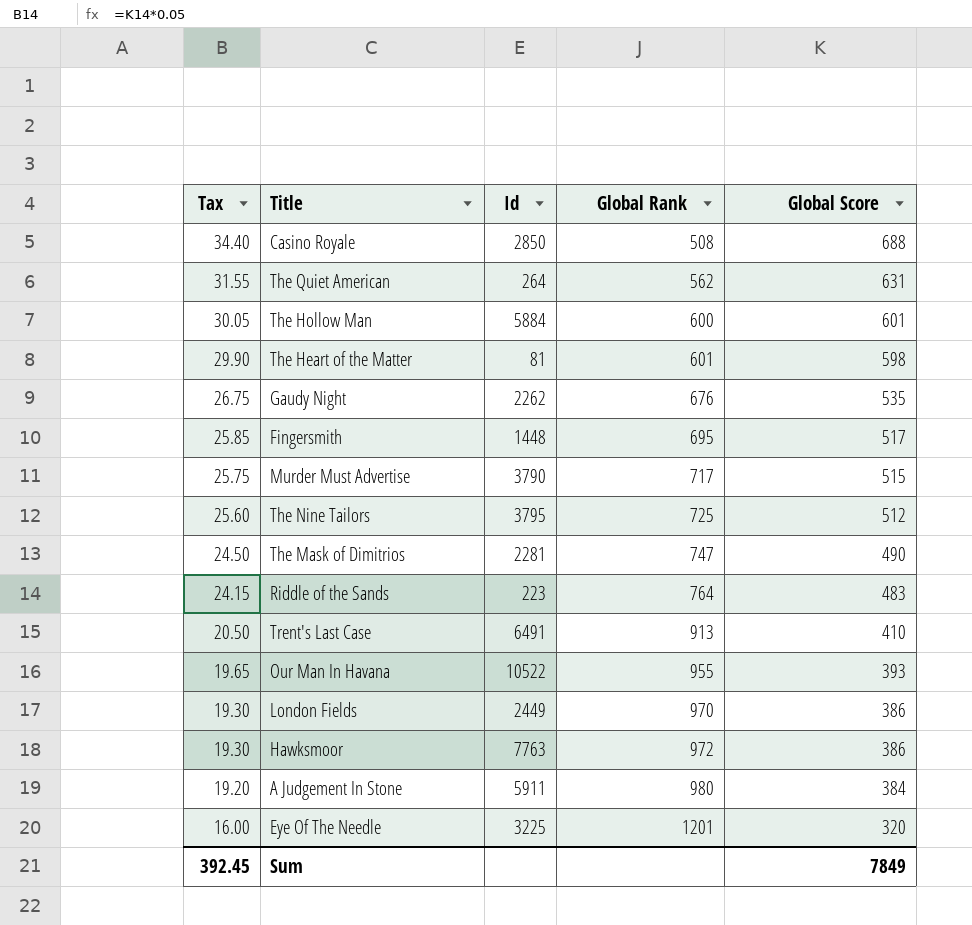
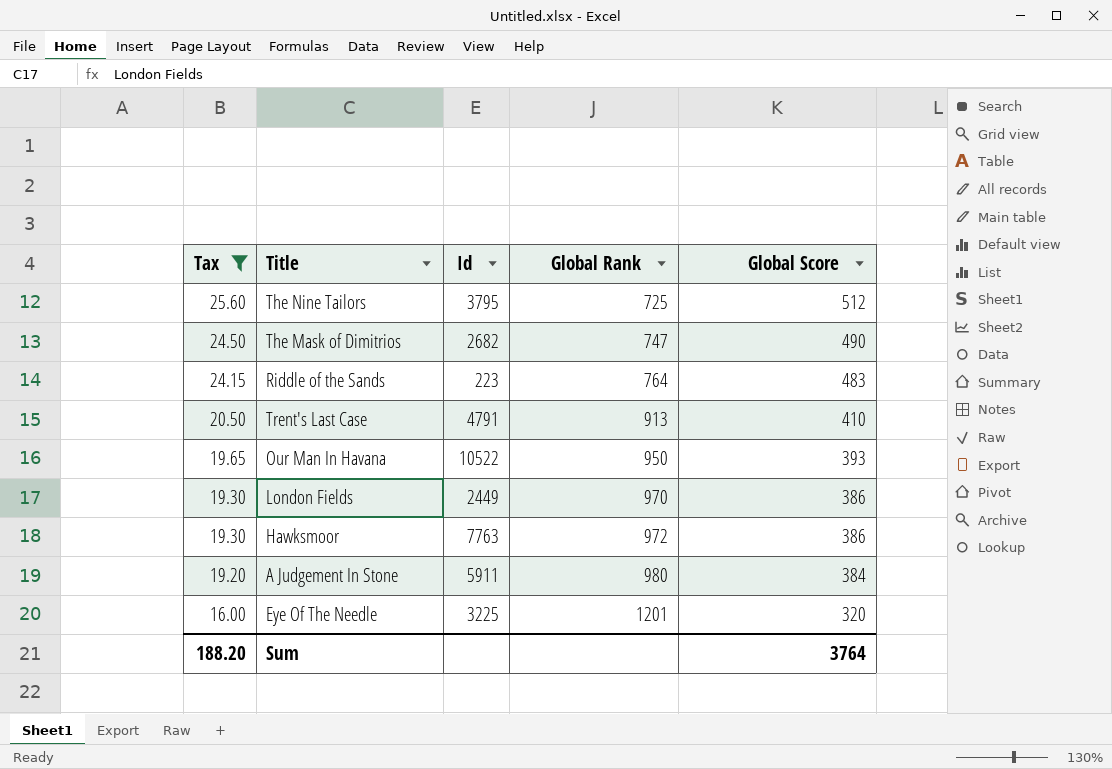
filter: none -> Tax <= 25.60
The Mask of Dimitrios | Id: 2281 -> 2682
Trent's Last Case | Id: 6491 -> 4791
Our Man In Havana | Global Rank: 955 -> 950
Sum | Tax: 392.45 -> 188.20
Sum | Global Score: 7849 -> 3764

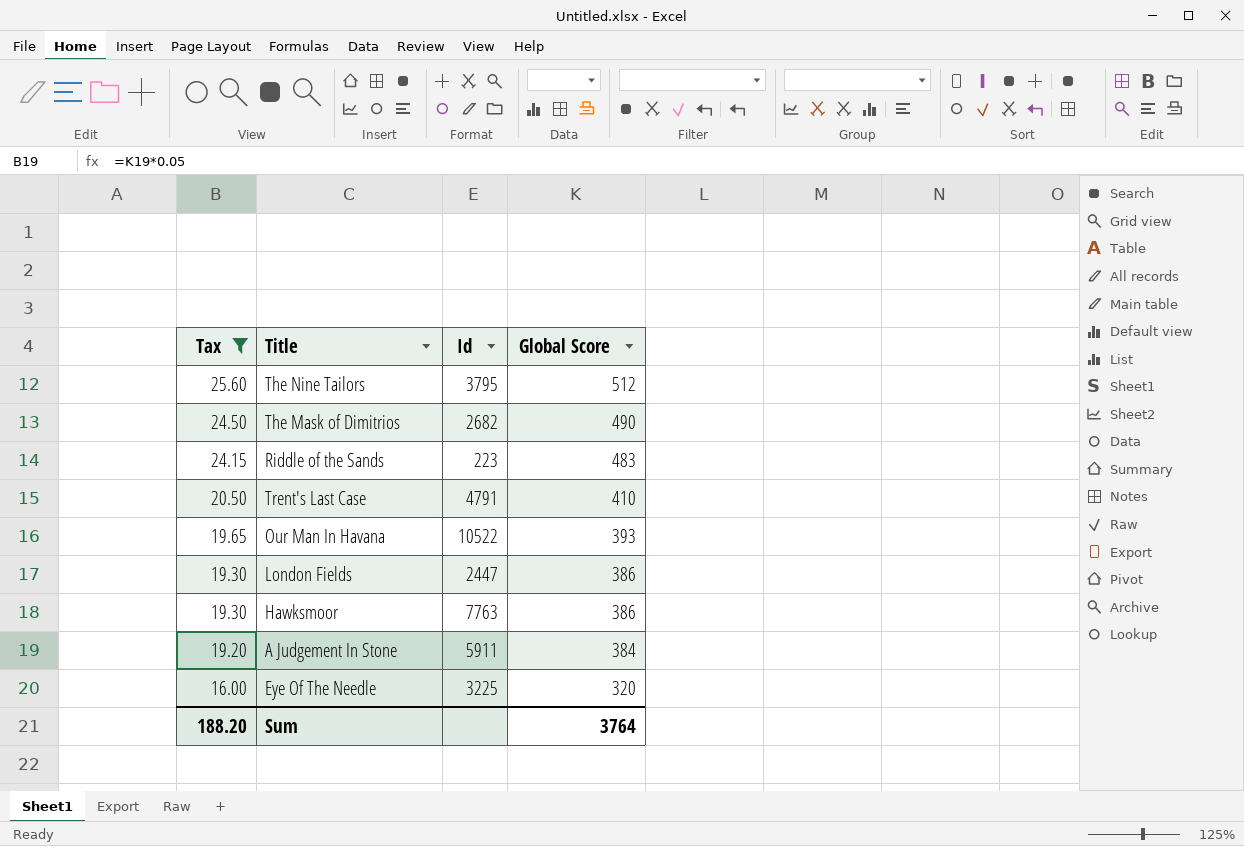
column Global Rank | position: 4 -> none
London Fields | Id: 2449 -> 2447

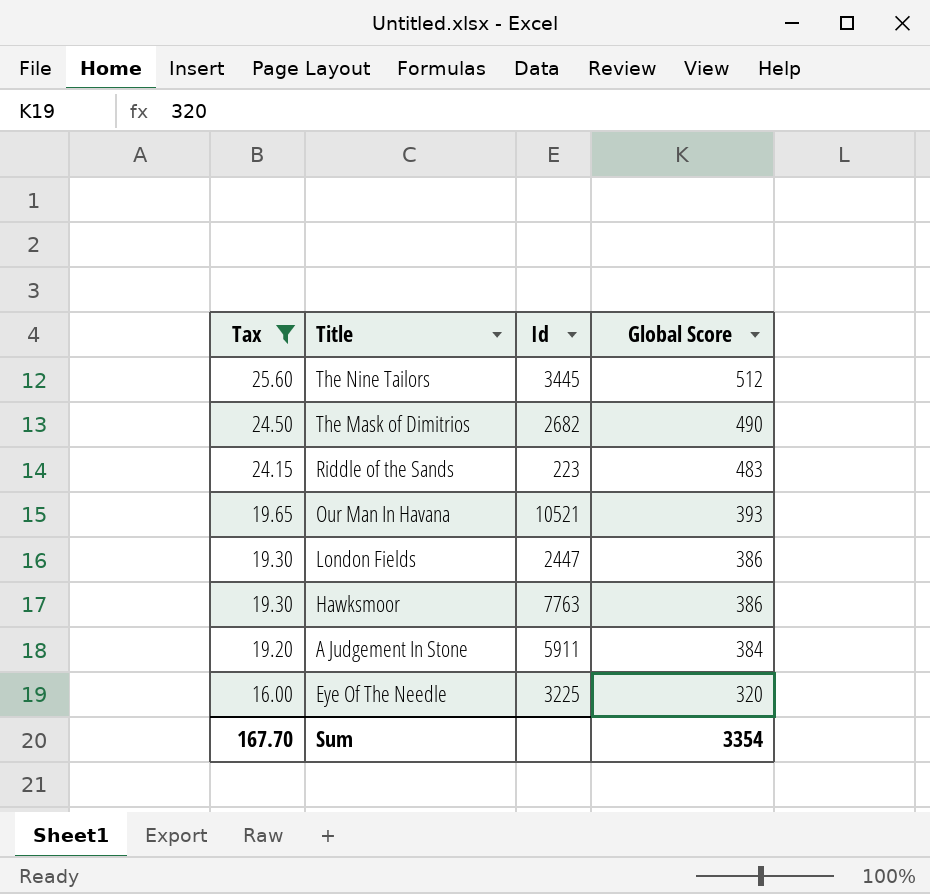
row Trent's Last Case: 20.50 | 4791 | 410 -> none
The Nine Tailors | Id: 3795 -> 3445
Our Man In Havana | Id: 10522 -> 10521
Sum | Tax: 188.20 -> 167.70
Sum | Global Score: 3764 -> 3354

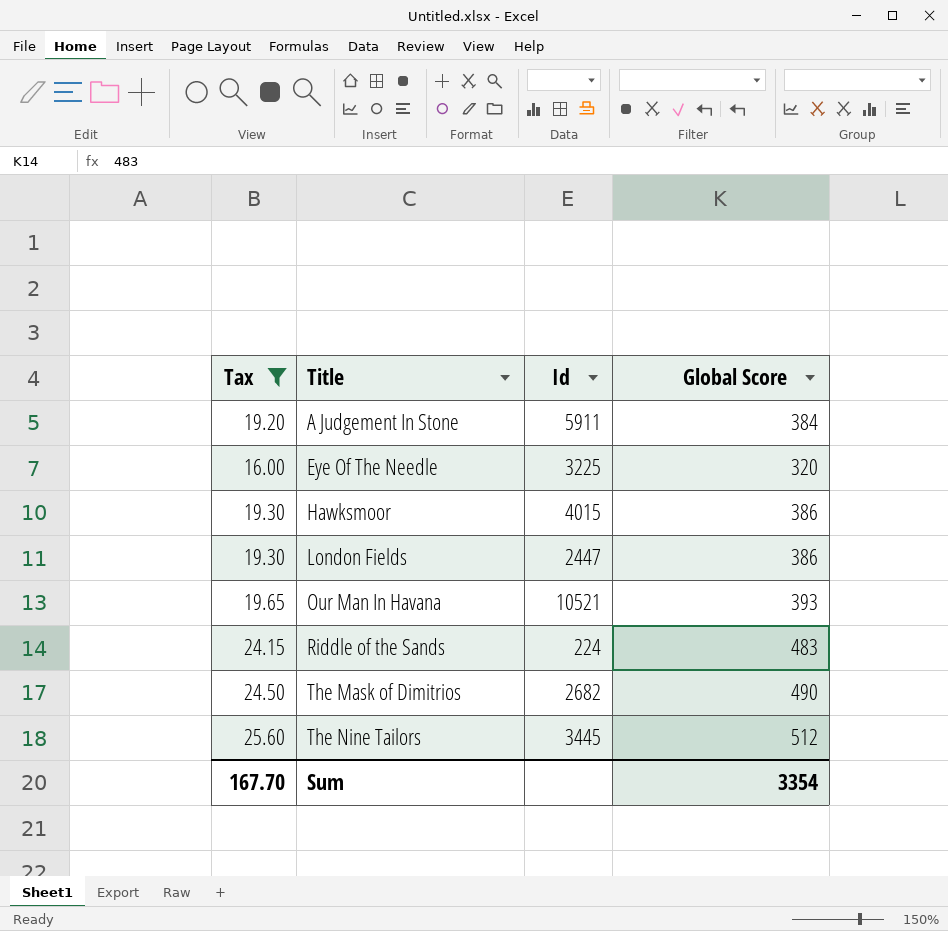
row order: Tax descending -> Title ascending
Hawksmoor | Id: 7763 -> 4015
Riddle of the Sands | Id: 223 -> 224

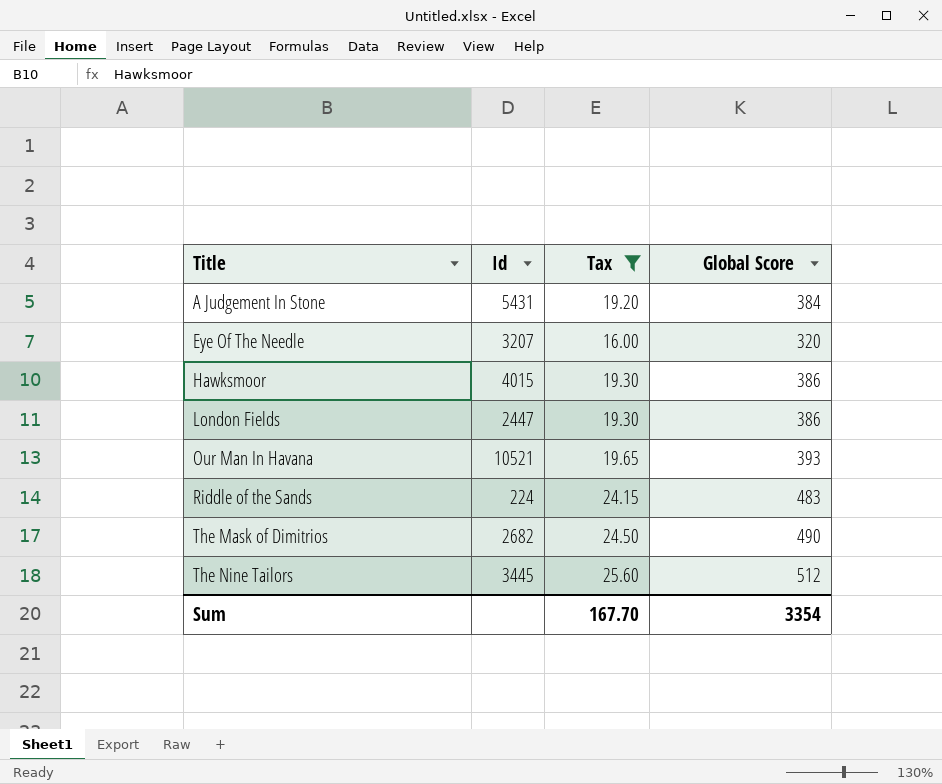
column Tax | position: 1 -> 3
A Judgement In Stone | Id: 5911 -> 5431
Eye Of The Needle | Id: 3225 -> 3207

